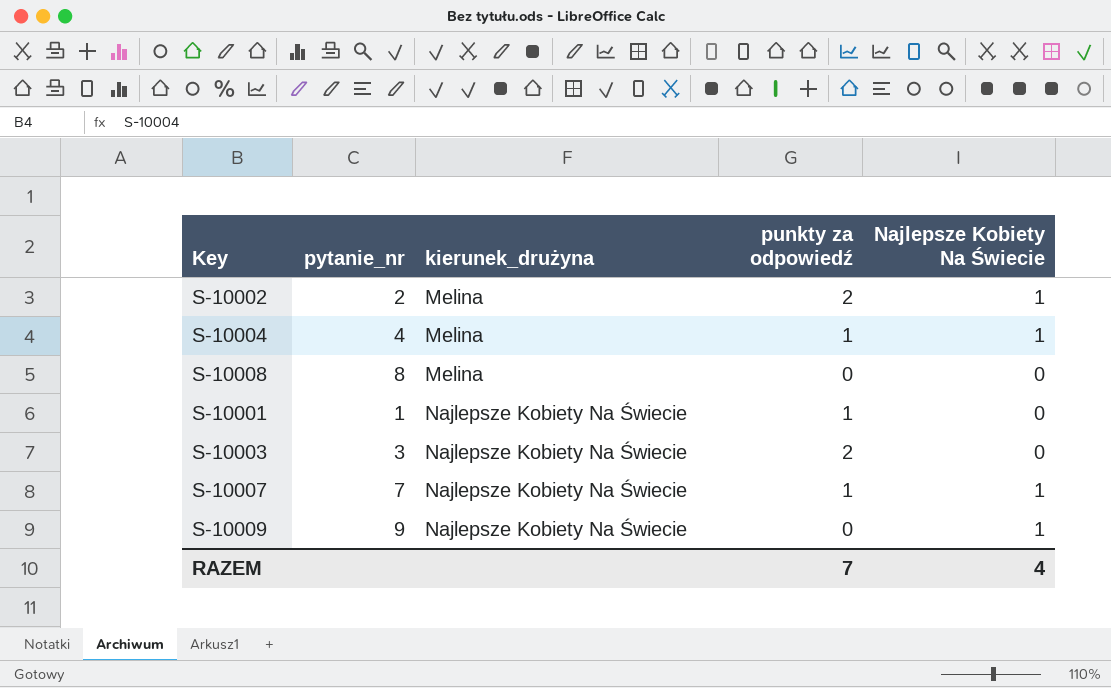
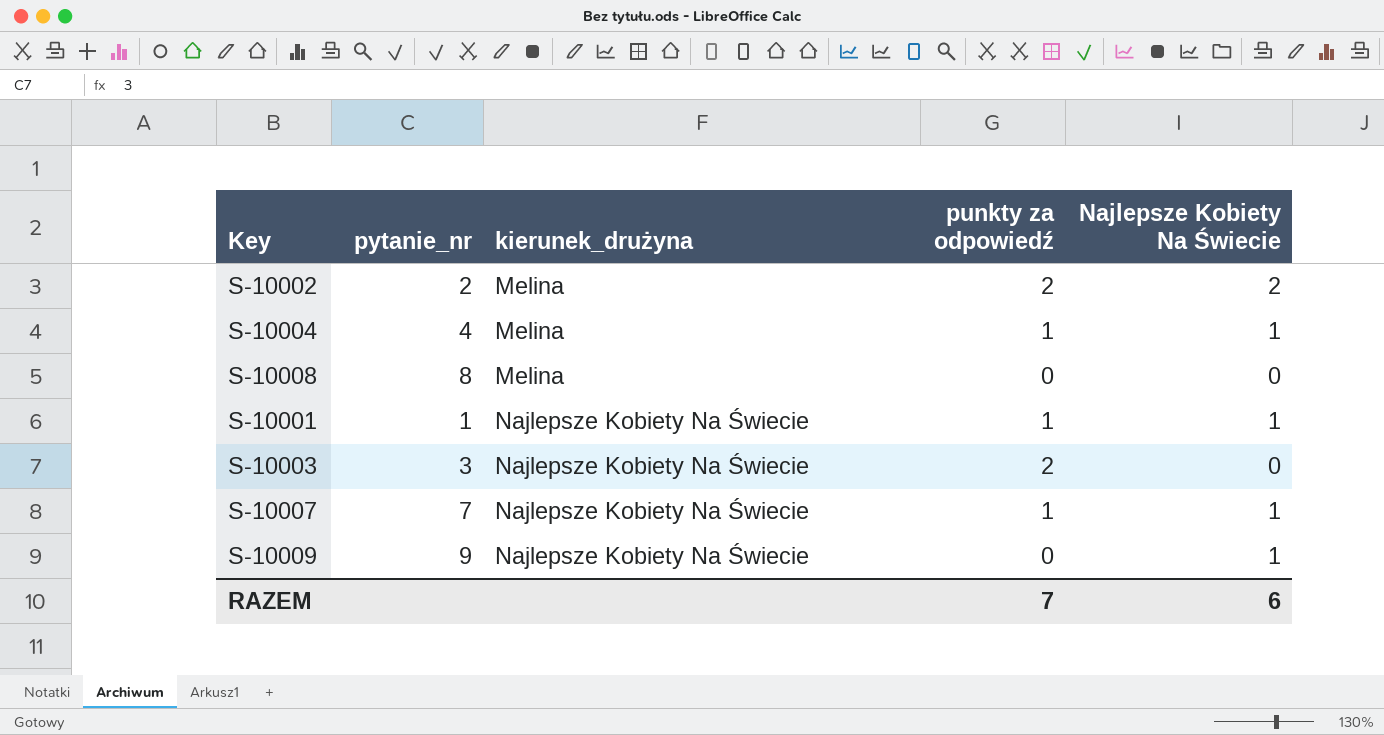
S-10002 | Najlepsze Kobiety Na Świecie: 1 -> 2
S-10001 | Najlepsze Kobiety Na Świecie: 0 -> 1
RAZEM | Najlepsze Kobiety Na Świecie: 4 -> 6

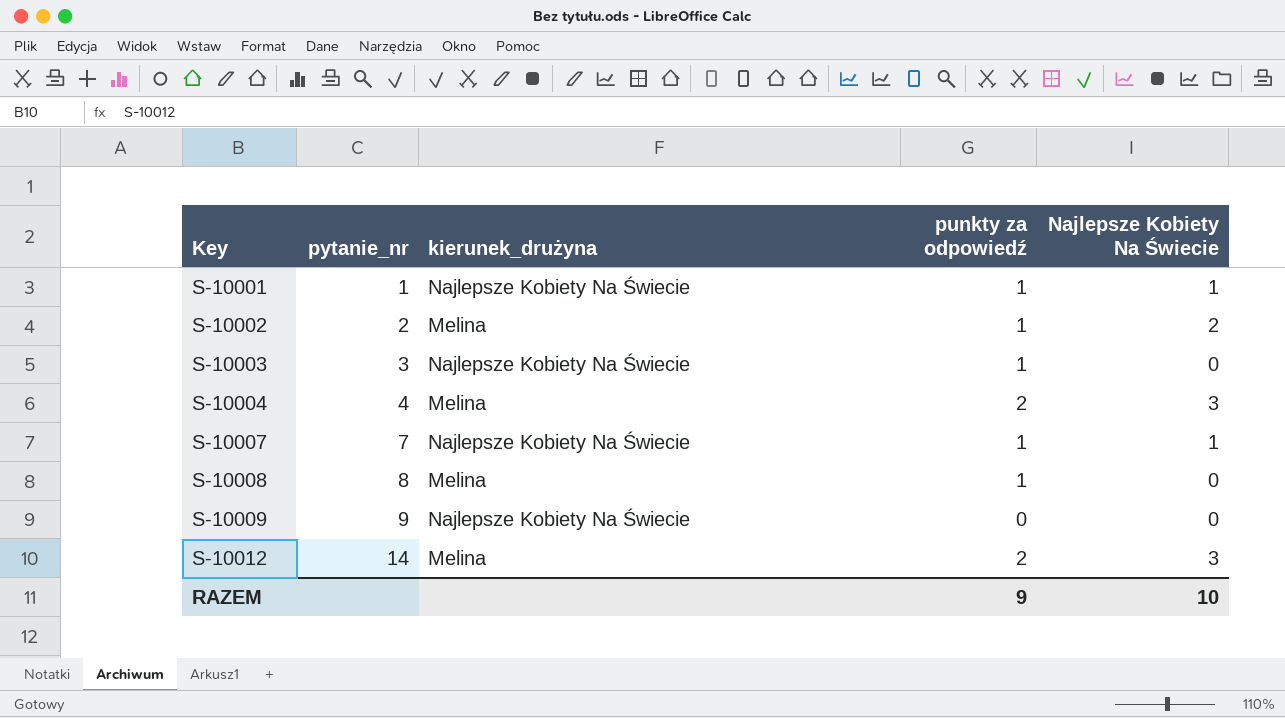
row order: kierunek_drużyna ascending -> Key ascending
S-10002 | punkty za odpowiedź: 2 -> 1
S-10003 | punkty za odpowiedź: 2 -> 1
S-10004 | punkty za odpowiedź: 1 -> 2
S-10004 | Najlepsze Kobiety Na Świecie: 1 -> 3
S-10008 | punkty za odpowiedź: 0 -> 1
S-10009 | Najlepsze Kobiety Na Świecie: 1 -> 0
row S-10012: none -> 14 | Melina | 2 | 3
RAZEM | punkty za odpowiedź: 7 -> 9
RAZEM | Najlepsze Kobiety Na Świecie: 6 -> 10

